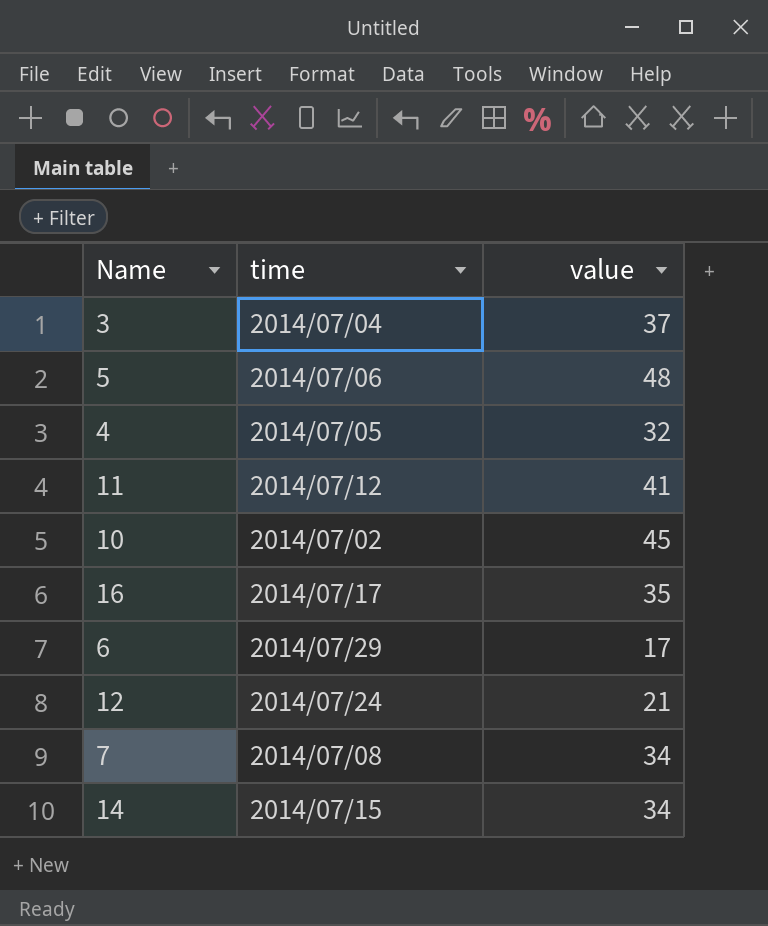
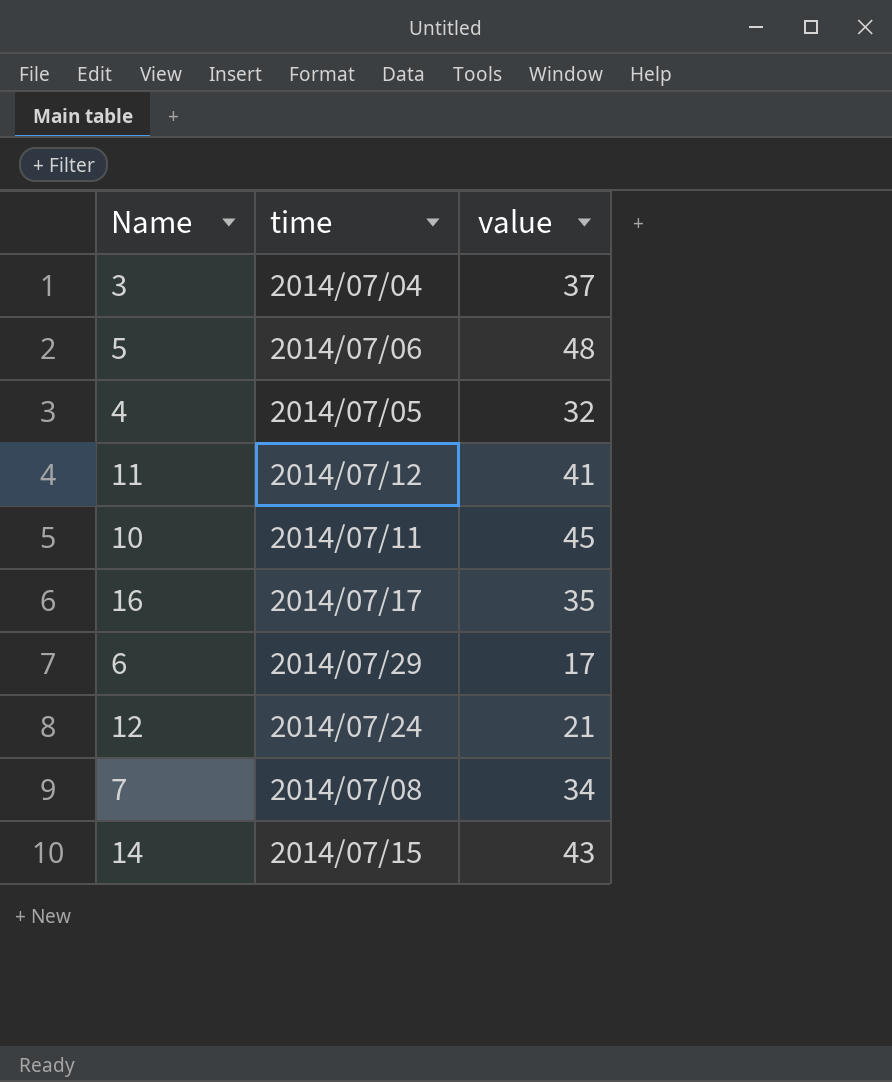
10 | time: 2014/07/02 -> 2014/07/11
14 | value: 34 -> 43

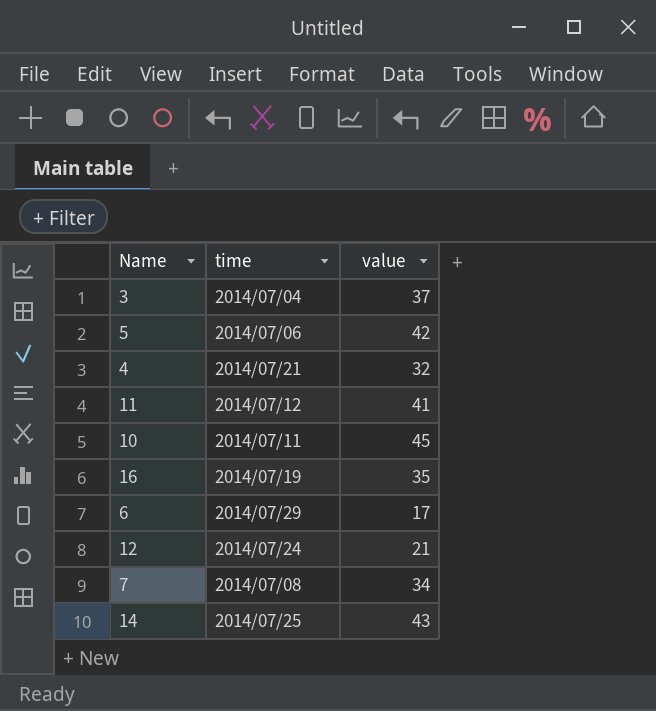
5 | value: 48 -> 42
4 | time: 2014/07/05 -> 2014/07/21
16 | time: 2014/07/17 -> 2014/07/19
14 | time: 2014/07/15 -> 2014/07/25

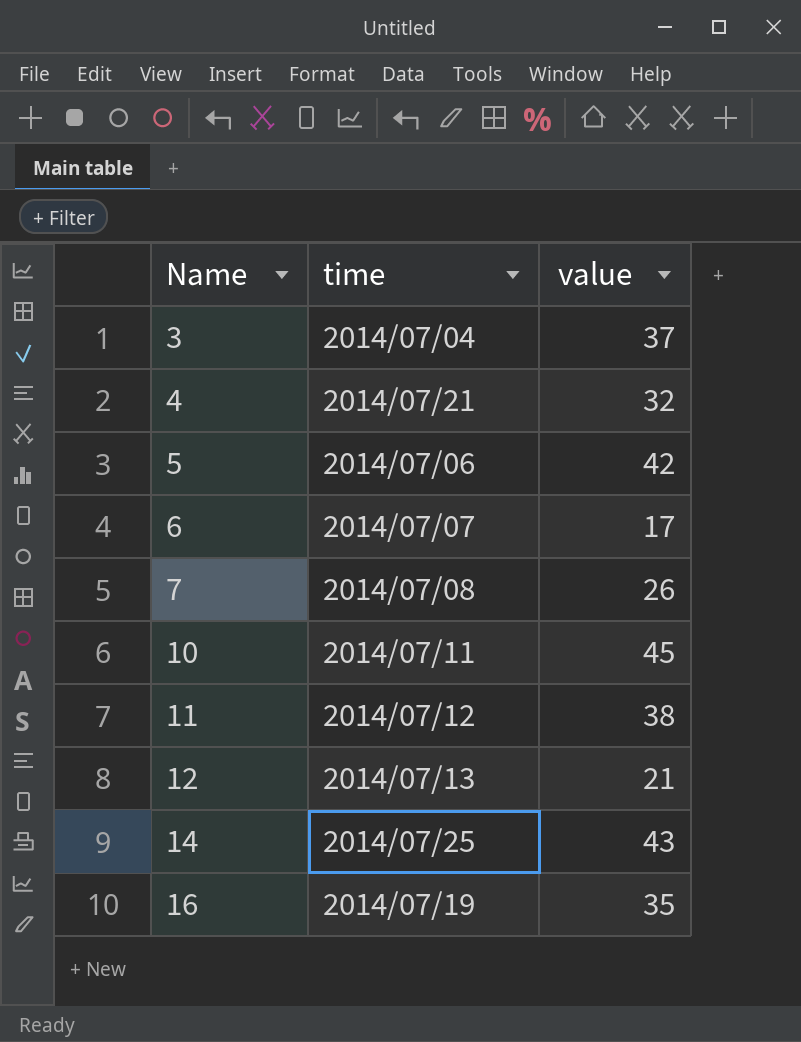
row order: none -> Name ascending
6 | time: 2014/07/29 -> 2014/07/07
7 | value: 34 -> 26
11 | value: 41 -> 38
12 | time: 2014/07/24 -> 2014/07/13

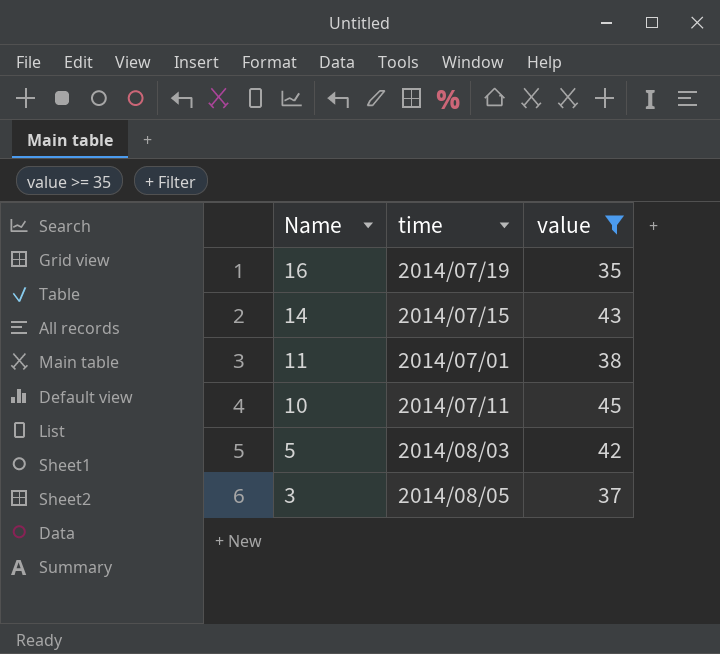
filter: none -> value >= 35
row order: Name ascending -> Name descending
14 | time: 2014/07/25 -> 2014/07/15
11 | time: 2014/07/12 -> 2014/07/01
5 | time: 2014/07/06 -> 2014/08/03
3 | time: 2014/07/04 -> 2014/08/05

